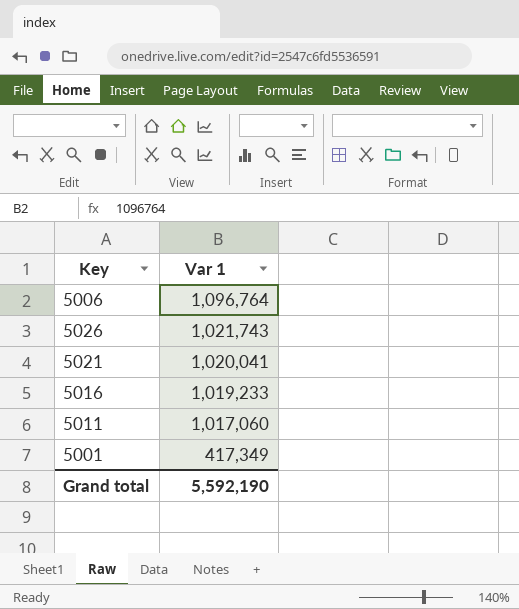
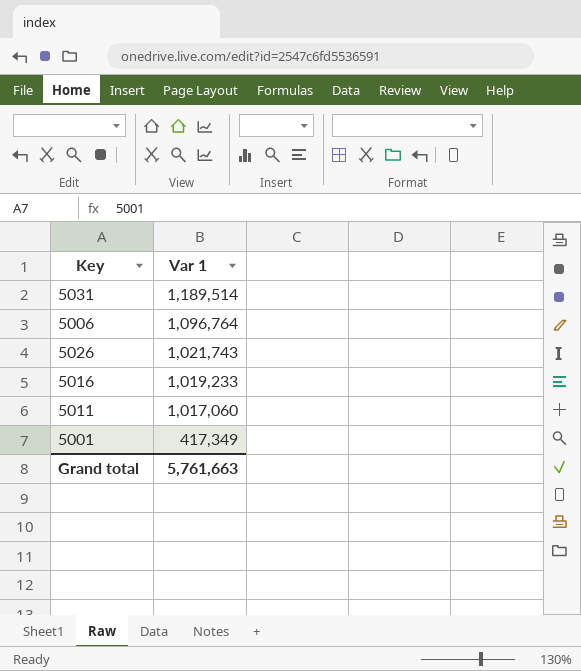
row 5021: 1,020,041 -> none
row 5031: none -> 1,189,514
Grand total | Var 1: 5,592,190 -> 5,761,663

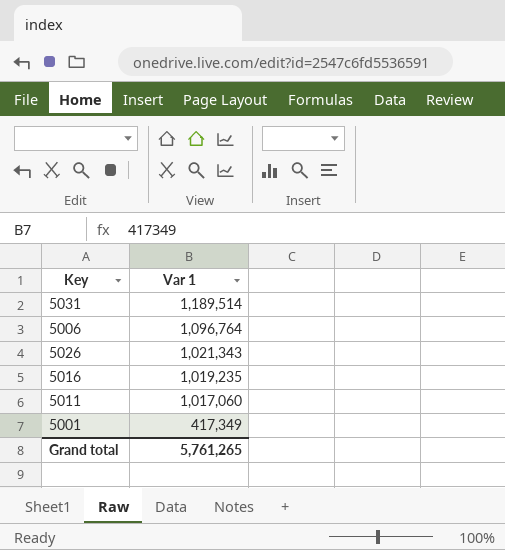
5026 | Var 1: 1,021,743 -> 1,021,343
5016 | Var 1: 1,019,233 -> 1,019,235
Grand total | Var 1: 5,761,663 -> 5,761,265

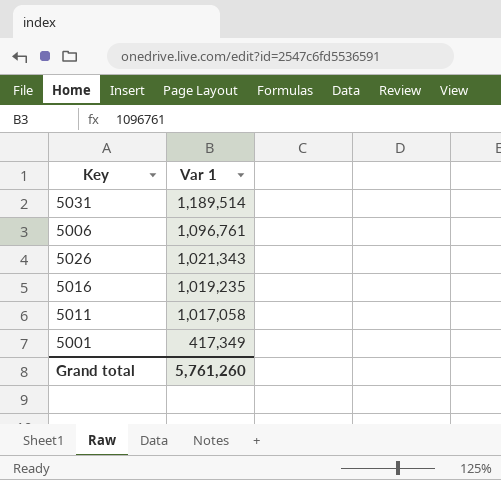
5006 | Var 1: 1,096,764 -> 1,096,761
5011 | Var 1: 1,017,060 -> 1,017,058
Grand total | Var 1: 5,761,265 -> 5,761,260

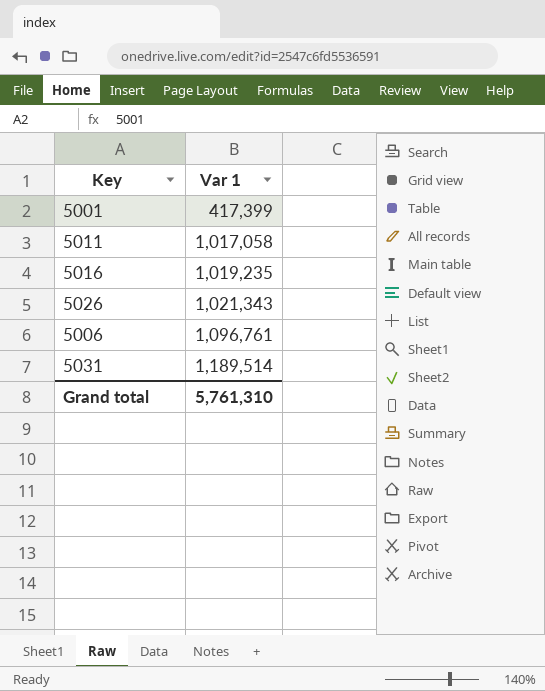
row order: Var 1 descending -> Var 1 ascending
5001 | Var 1: 417,349 -> 417,399
Grand total | Var 1: 5,761,260 -> 5,761,310

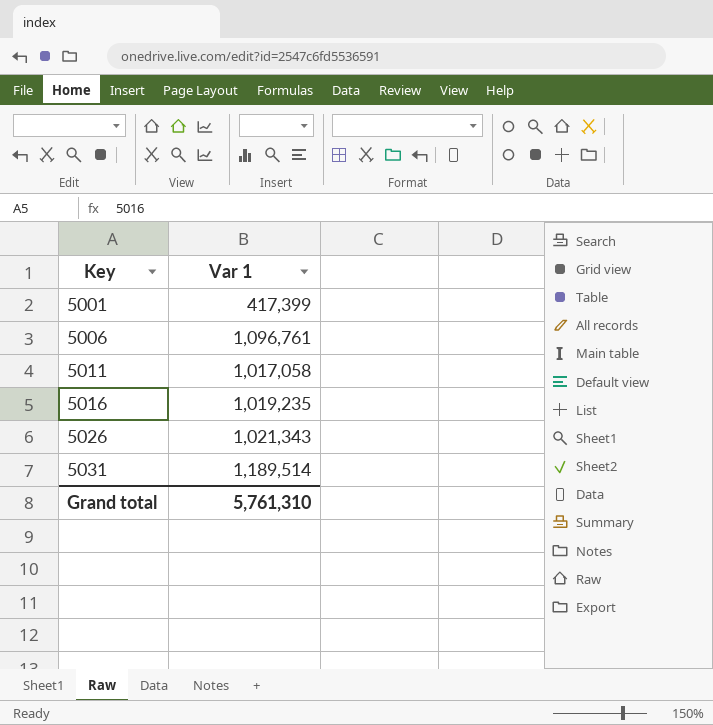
row order: Var 1 ascending -> Key ascending

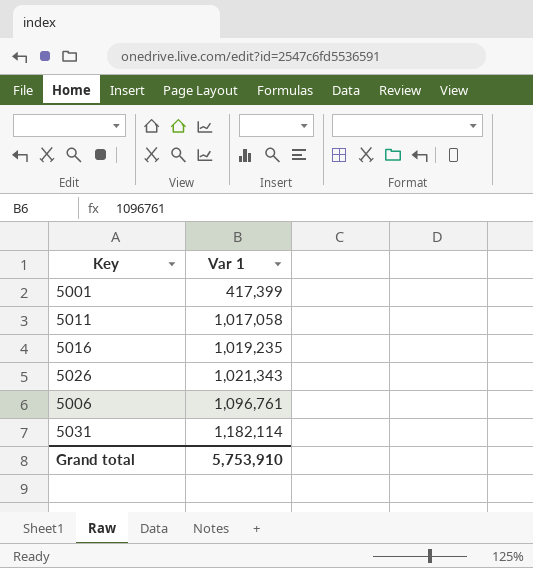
row order: Key ascending -> Var 1 ascending
5031 | Var 1: 1,189,514 -> 1,182,114
Grand total | Var 1: 5,761,310 -> 5,753,910

